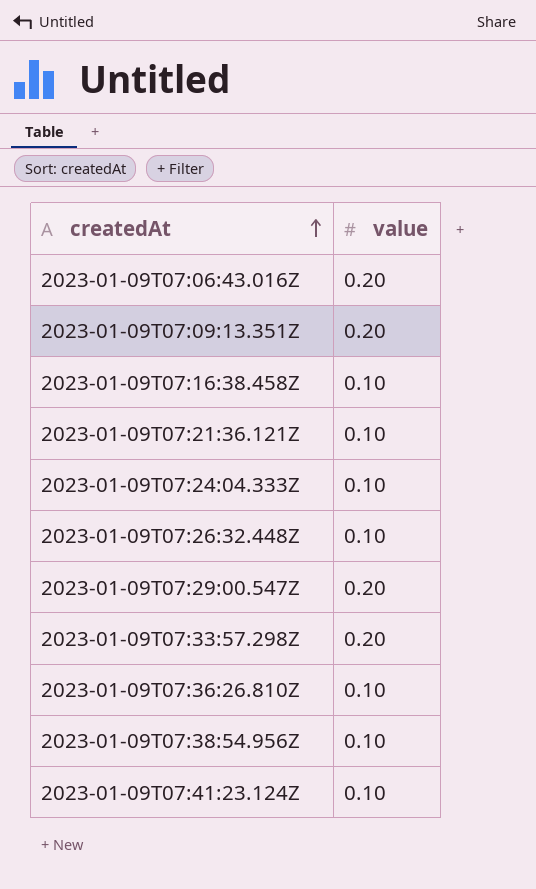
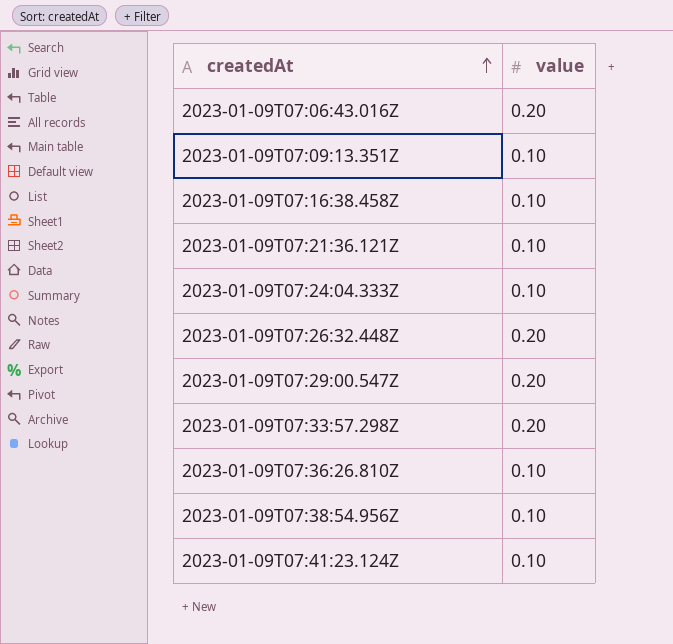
2023-01-09T07:09:13.351Z | value: 0.20 -> 0.10
2023-01-09T07:26:32.448Z | value: 0.10 -> 0.20

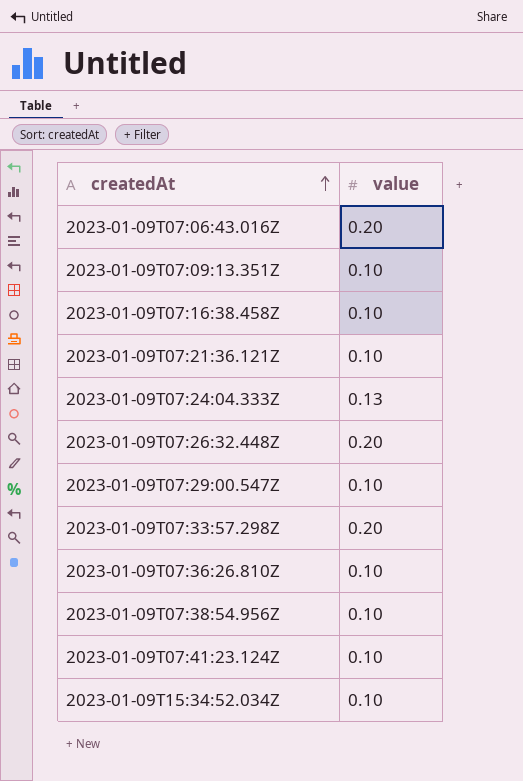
2023-01-09T07:24:04.333Z | value: 0.10 -> 0.13
2023-01-09T07:29:00.547Z | value: 0.20 -> 0.10
row 2023-01-09T15:34:52.034Z: none -> 0.10

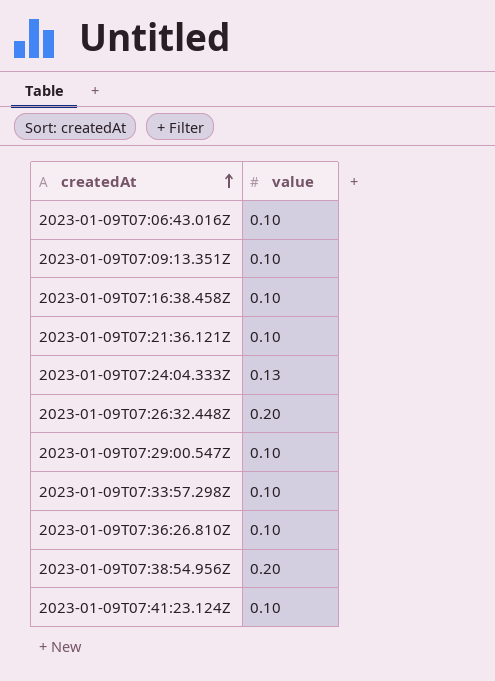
row 2023-01-09T15:34:52.034Z: 0.10 -> none
2023-01-09T07:06:43.016Z | value: 0.20 -> 0.10
2023-01-09T07:33:57.298Z | value: 0.20 -> 0.10
2023-01-09T07:38:54.956Z | value: 0.10 -> 0.20

